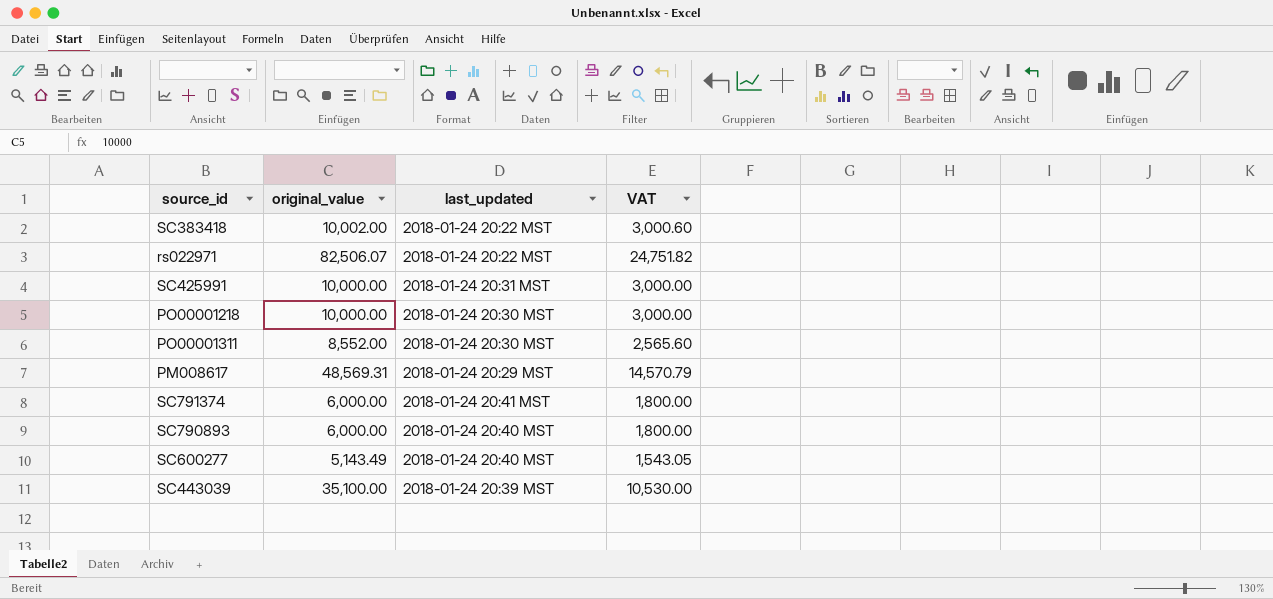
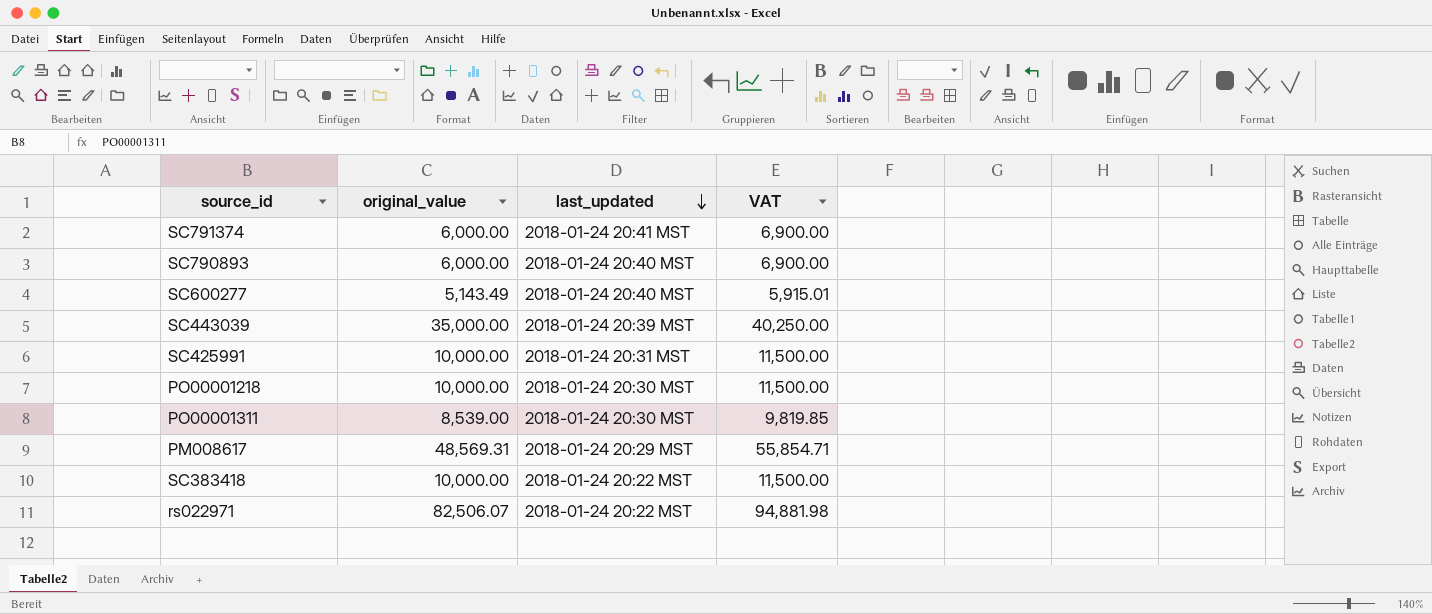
row order: none -> last_updated descending
column VAT | formula: [original_value] * 0.3 -> [original_value] * 1.15
SC443039 | original_value: 35,100.00 -> 35,000.00
PO00001311 | original_value: 8,552.00 -> 8,539.00
SC383418 | original_value: 10,002.00 -> 10,000.00

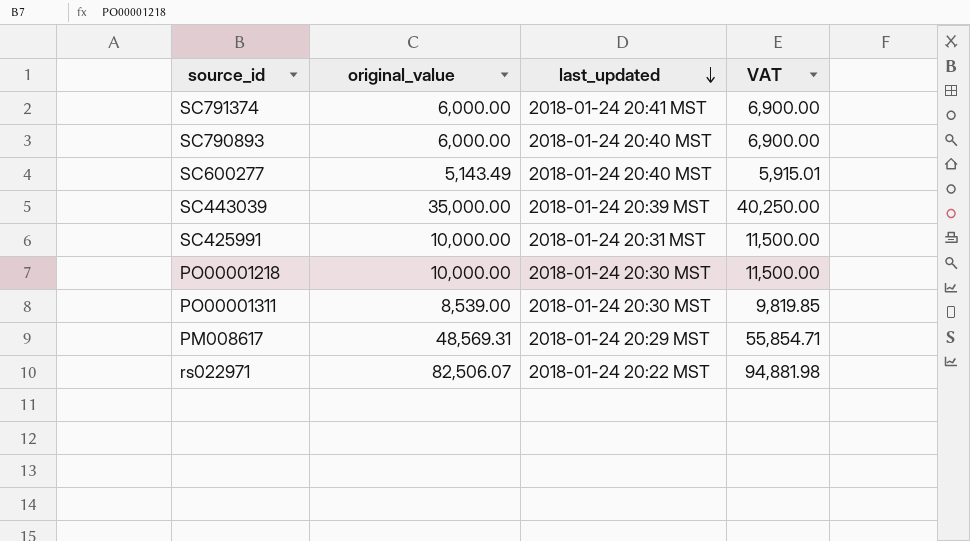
row SC383418: 10,000.00 | 2018-01-24 20:22 MST | 11,500.00 -> none

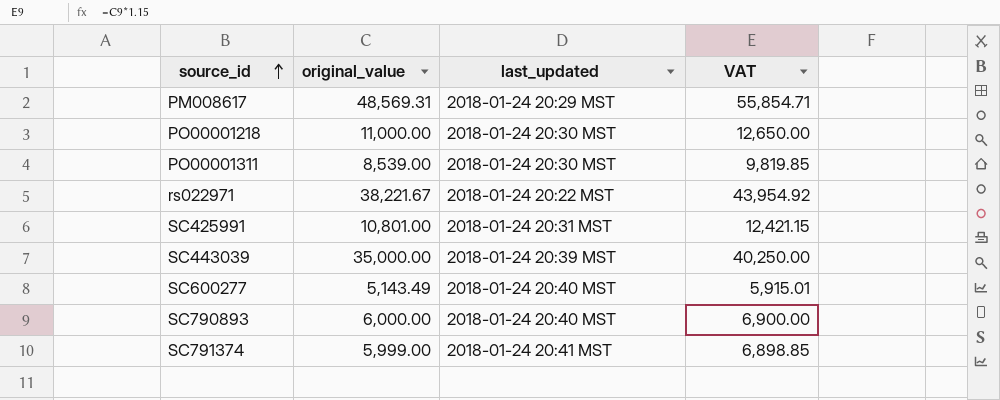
row order: last_updated descending -> source_id ascending
PO00001218 | original_value: 10,000.00 -> 11,000.00
PO00001218 | VAT: 11,500.00 -> 12,650.00
rs022971 | original_value: 82,506.07 -> 38,221.67
rs022971 | VAT: 94,881.98 -> 43,954.92
SC425991 | original_value: 10,000.00 -> 10,801.00
SC425991 | VAT: 11,500.00 -> 12,421.15
SC791374 | original_value: 6,000.00 -> 5,999.00
SC791374 | VAT: 6,900.00 -> 6,898.85

